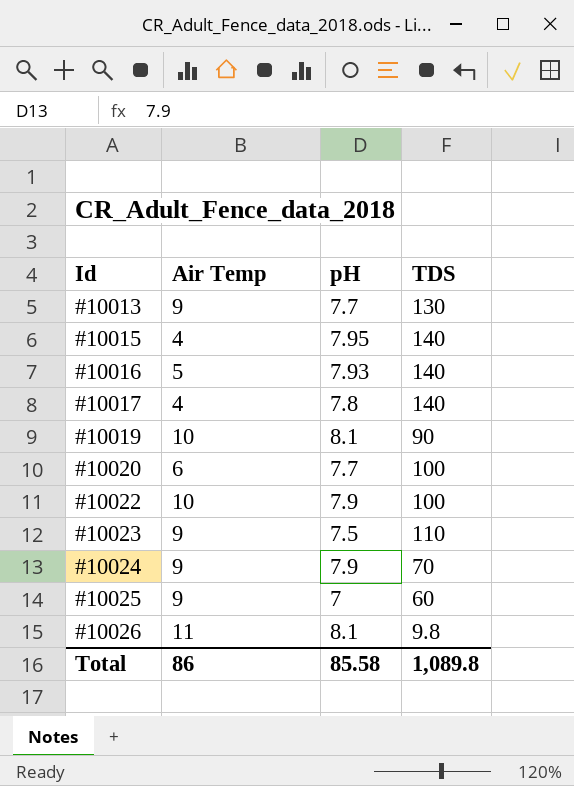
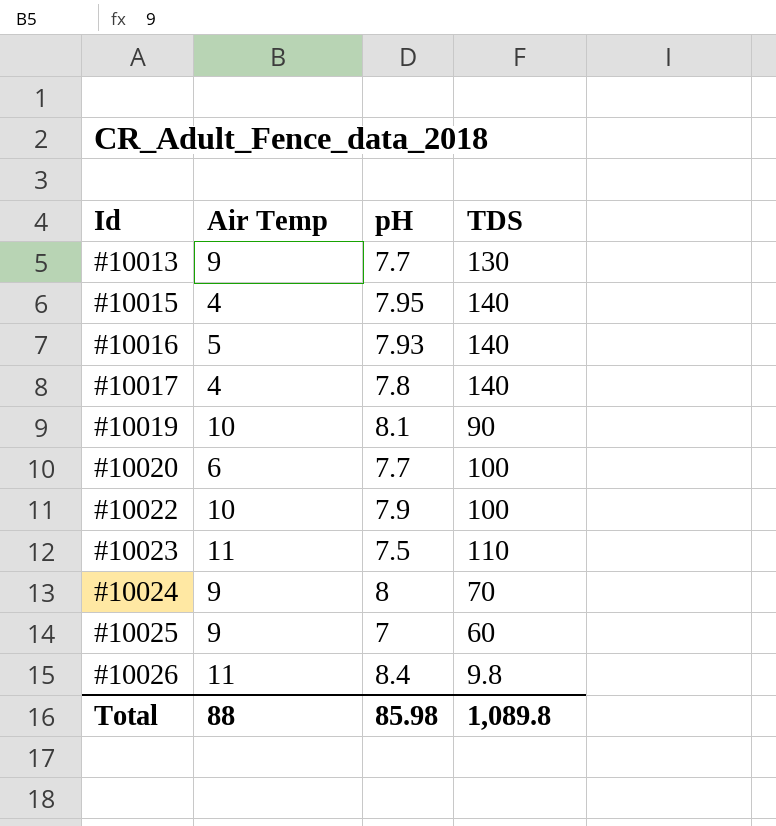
#10023 | Air Temp: 9 -> 11
#10024 | pH: 7.9 -> 8
#10026 | pH: 8.1 -> 8.4
Total | Air Temp: 86 -> 88
Total | pH: 85.58 -> 85.98

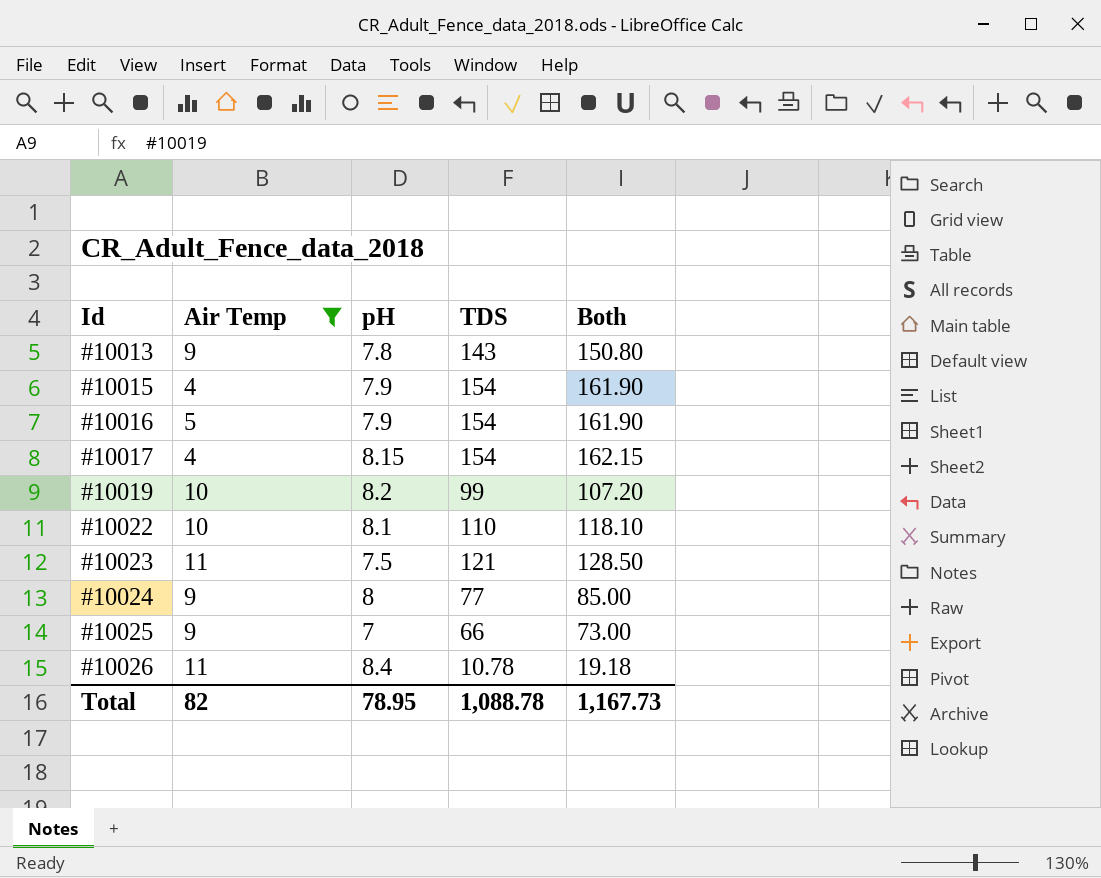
filter: none -> Air Temp != 6
column Both | formula: none -> [pH] + [TDS]
#10013 | pH: 7.7 -> 7.8
#10013 | TDS: 130 -> 143
#10015 | pH: 7.95 -> 7.9
#10015 | TDS: 140 -> 154
#10016 | pH: 7.93 -> 7.9
#10016 | TDS: 140 -> 154
#10017 | pH: 7.8 -> 8.15
#10017 | TDS: 140 -> 154
#10019 | pH: 8.1 -> 8.2
#10019 | TDS: 90 -> 99
#10022 | pH: 7.9 -> 8.1
#10022 | TDS: 100 -> 110
#10023 | TDS: 110 -> 121
#10024 | TDS: 70 -> 77
#10025 | TDS: 60 -> 66
#10026 | TDS: 9.8 -> 10.78
Total | Air Temp: 88 -> 82
Total | pH: 85.98 -> 78.95
Total | TDS: 1,089.8 -> 1,088.78

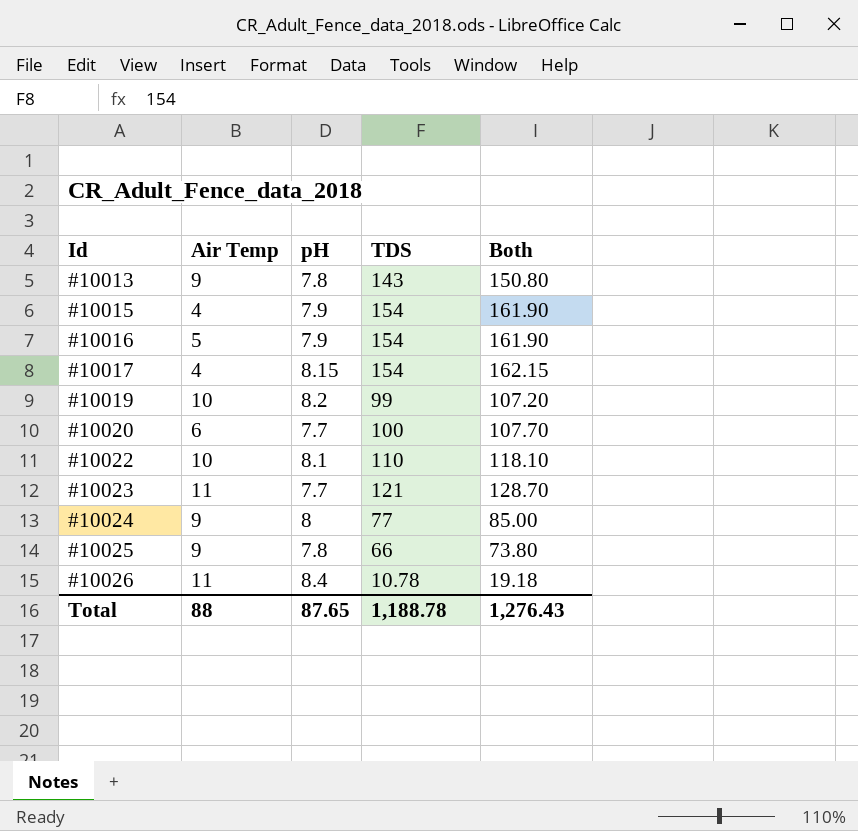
filter: Air Temp != 6 -> none
#10023 | pH: 7.5 -> 7.7
#10023 | Both: 128.50 -> 128.70
#10025 | pH: 7 -> 7.8
#10025 | Both: 73.00 -> 73.80
Total | Air Temp: 82 -> 88
Total | pH: 78.95 -> 87.65
Total | TDS: 1,088.78 -> 1,188.78
Total | Both: 1,167.73 -> 1,276.43

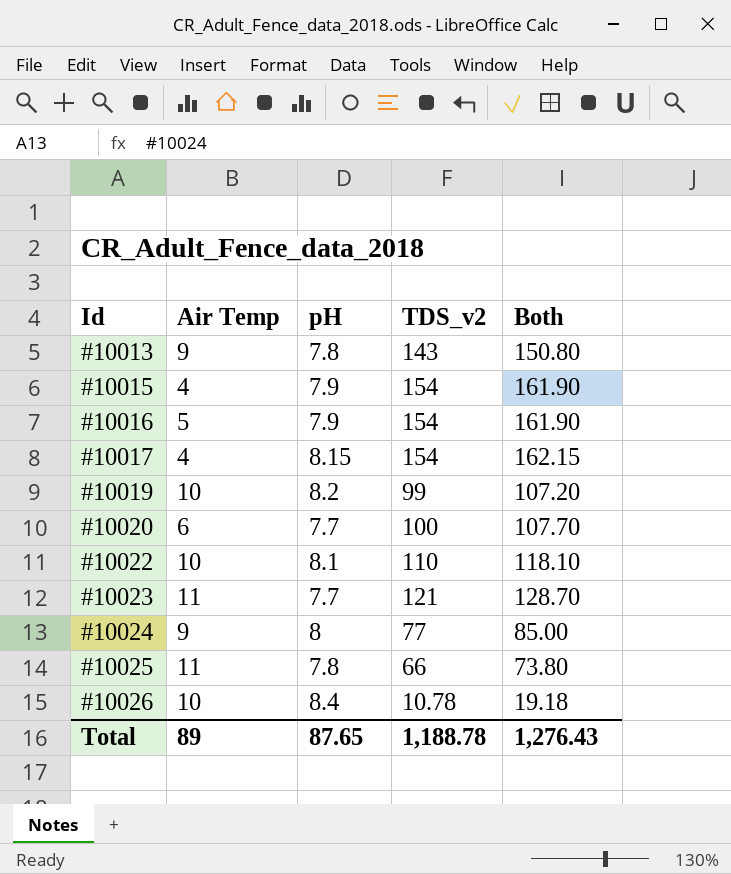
column name: TDS -> TDS_v2
#10025 | Air Temp: 9 -> 11
#10026 | Air Temp: 11 -> 10
Total | Air Temp: 88 -> 89

